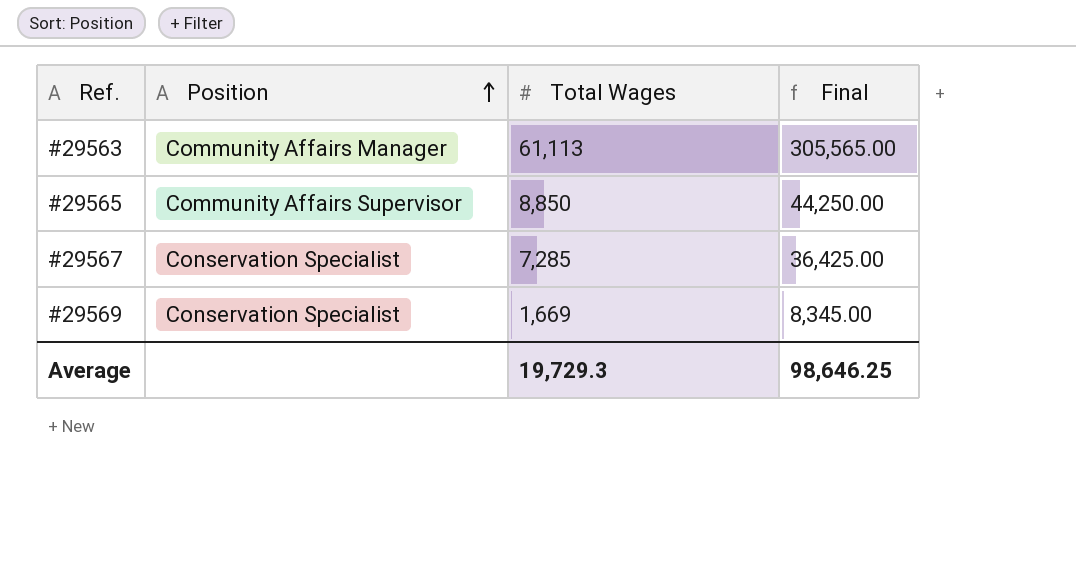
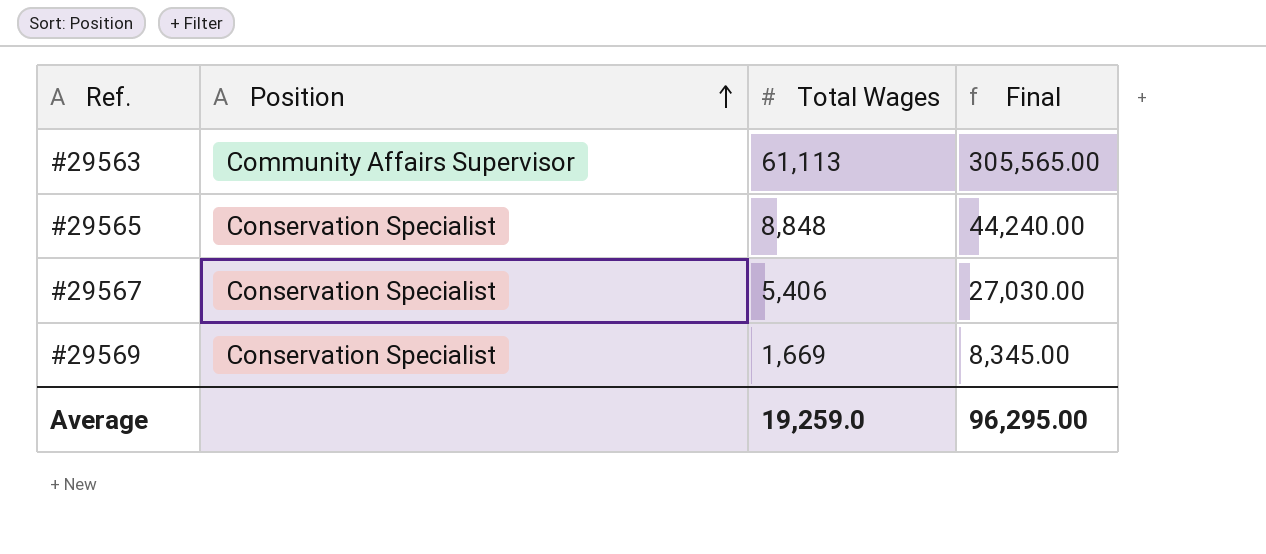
#29563 | Position: Community Affairs Manager -> Community Affairs Supervisor
#29565 | Position: Community Affairs Supervisor -> Conservation Specialist
#29565 | Total Wages: 8,850 -> 8,848
#29565 | Final: 44,250.00 -> 44,240.00
#29567 | Total Wages: 7,285 -> 5,406
#29567 | Final: 36,425.00 -> 27,030.00
Average | Total Wages: 19,729.3 -> 19,259.0
Average | Final: 98,646.25 -> 96,295.00

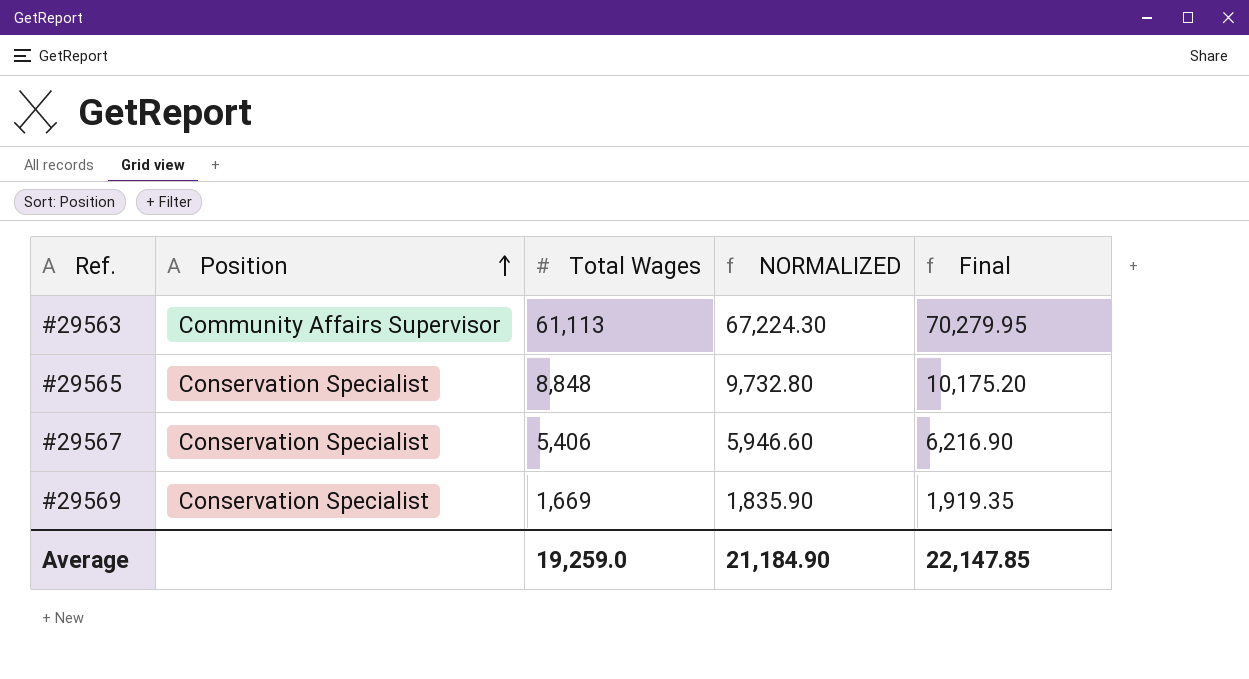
column NORMALIZED | formula: none -> [Total Wages] * 1.1
column Final | formula: [Total Wages] * 5 -> [Total Wages] * 1.15
Average | Final: 96,295.00 -> 22,147.85

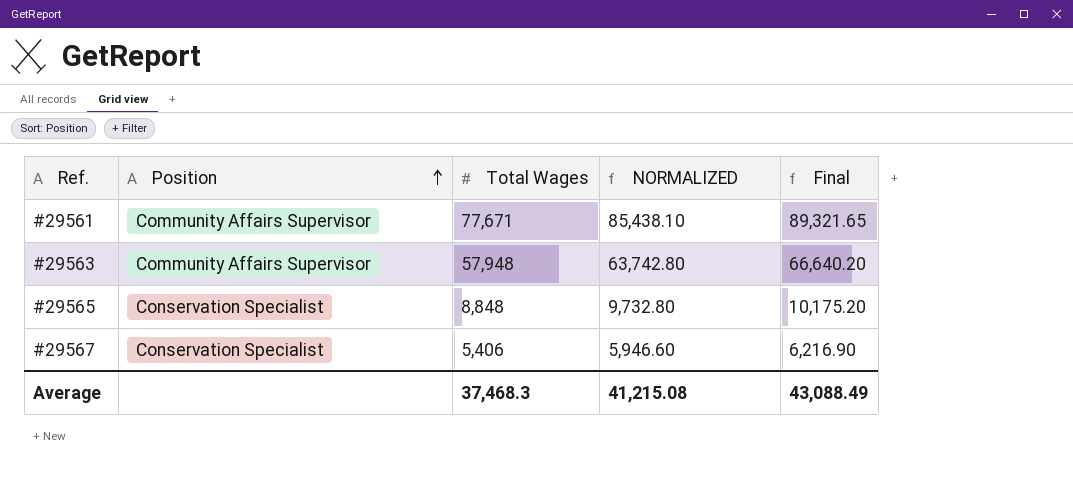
row #29569: Conservation Specialist | 1,669 | 1,835.90 | 1,919.35 -> none
row #29561: none -> Community Affairs Supervisor | 77,671 | 85,438.10 | 89,321.65
#29563 | Total Wages: 61,113 -> 57,948
#29563 | NORMALIZED: 67,224.30 -> 63,742.80
#29563 | Final: 70,279.95 -> 66,640.20
Average | Total Wages: 19,259.0 -> 37,468.3
Average | NORMALIZED: 21,184.90 -> 41,215.08
Average | Final: 22,147.85 -> 43,088.49

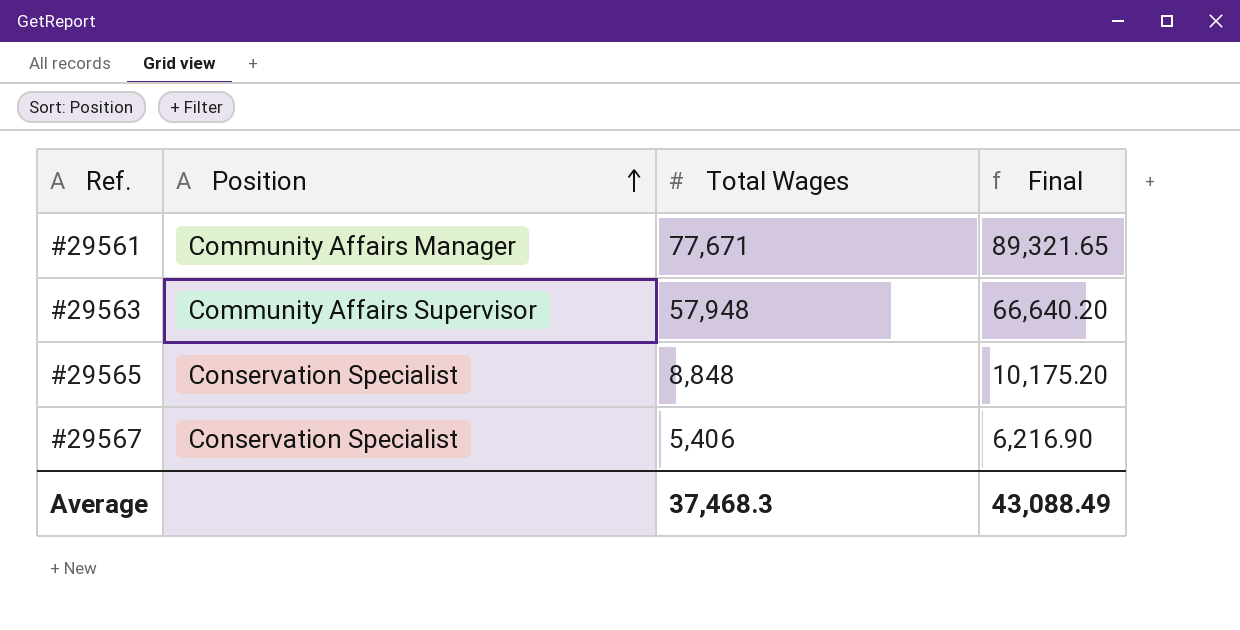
column NORMALIZED | formula: [Total Wages] * 1.1 -> none
#29561 | Position: Community Affairs Supervisor -> Community Affairs Manager

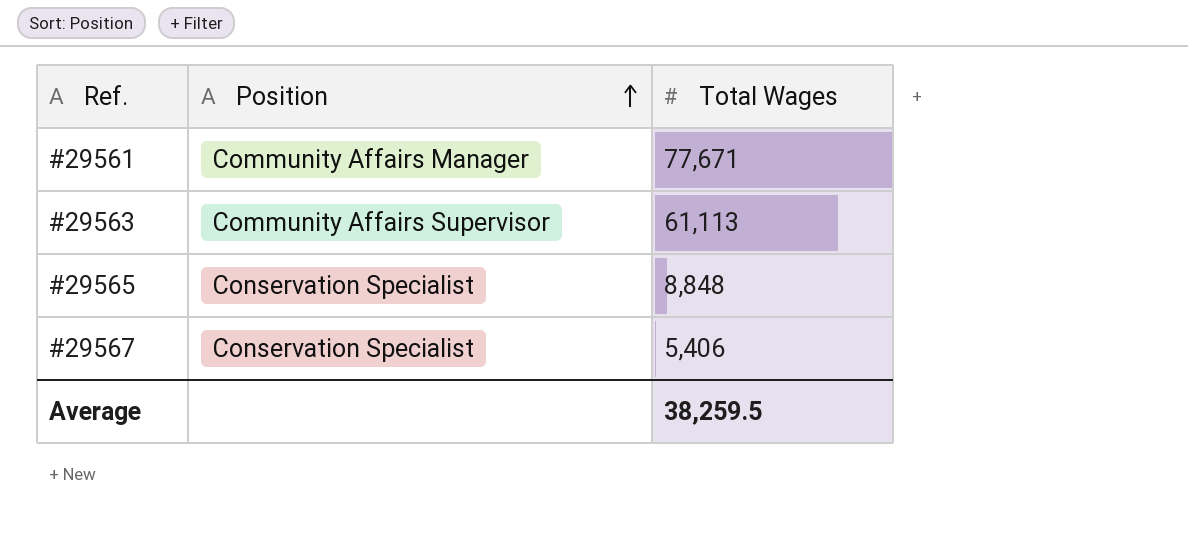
column Final | formula: [Total Wages] * 1.15 -> none
#29563 | Total Wages: 57,948 -> 61,113
Average | Total Wages: 37,468.3 -> 38,259.5

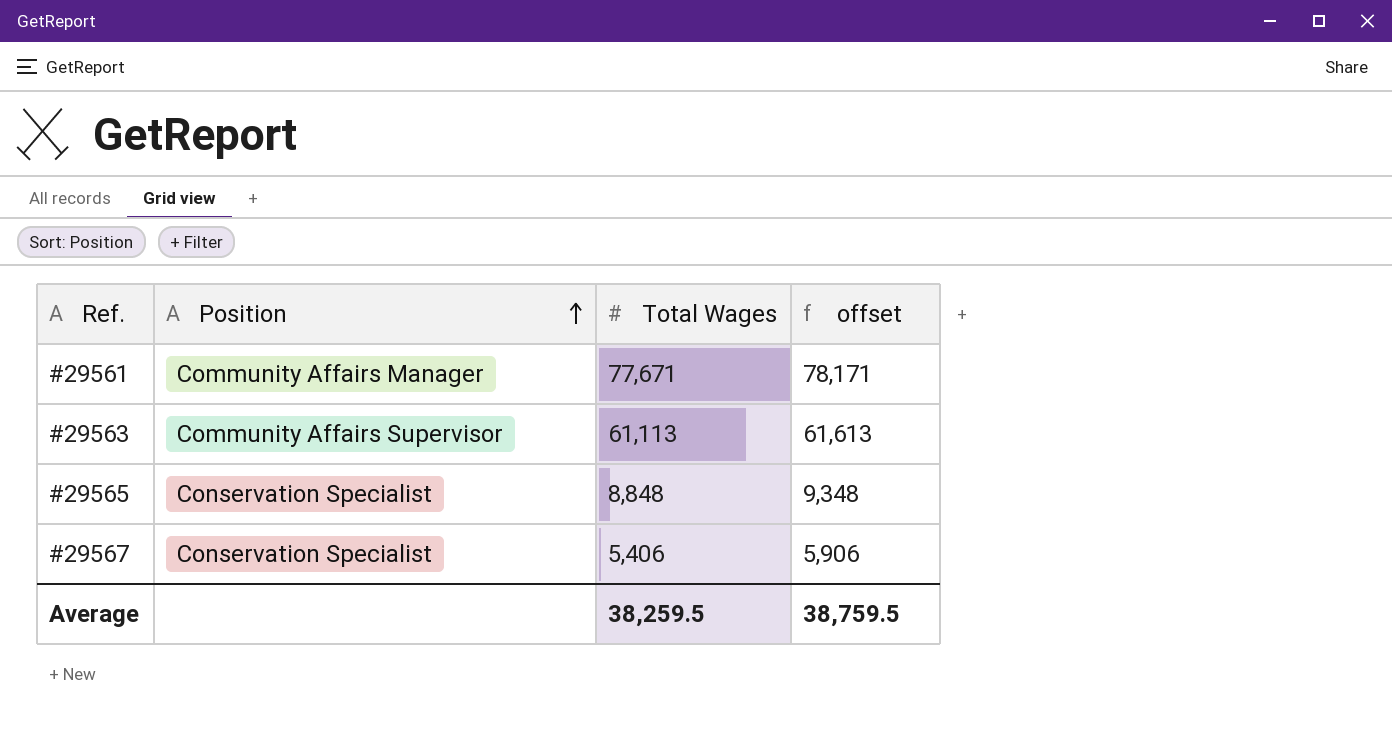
column offset | formula: none -> [Total Wages] + 500

